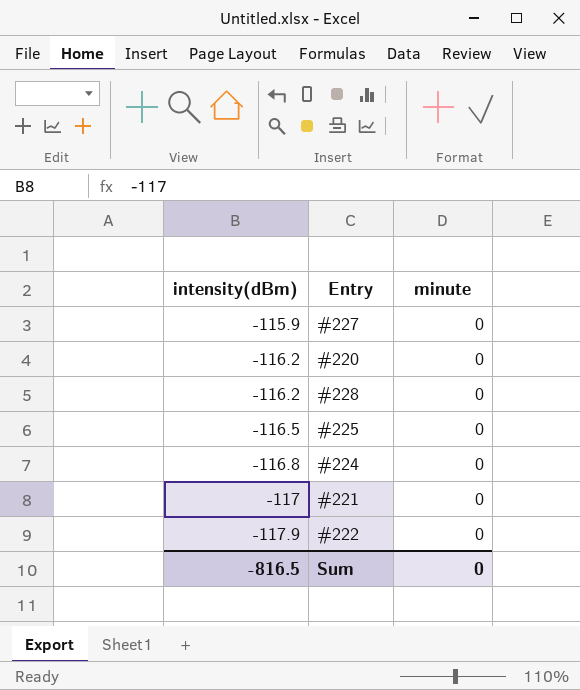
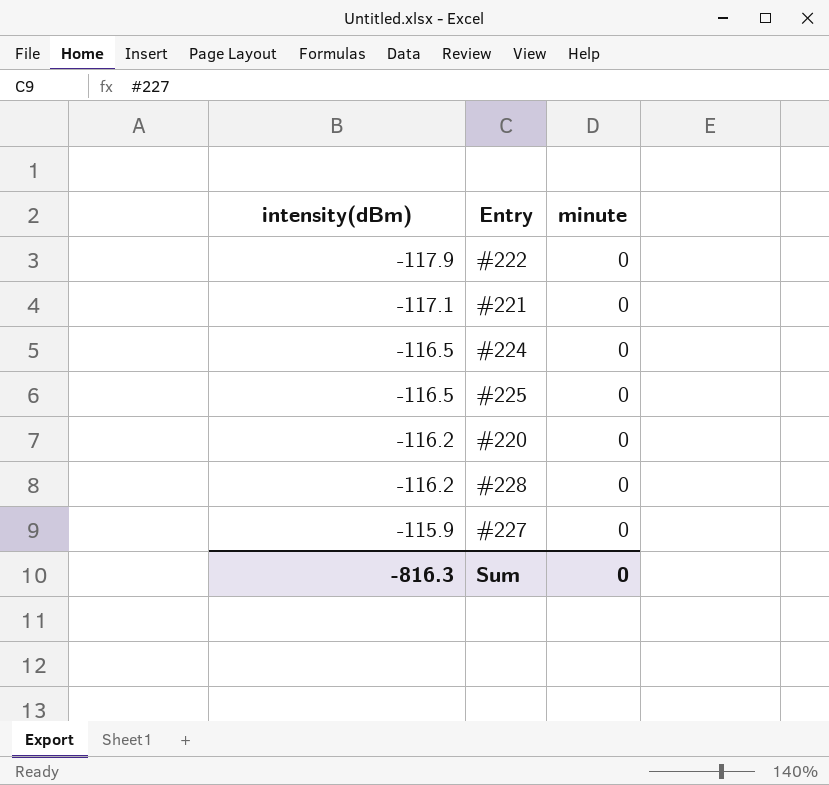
row order: intensity(dBm) descending -> intensity(dBm) ascending
#221 | intensity(dBm): -117 -> -117.1
#224 | intensity(dBm): -116.8 -> -116.5
Sum | intensity(dBm): -816.5 -> -816.3

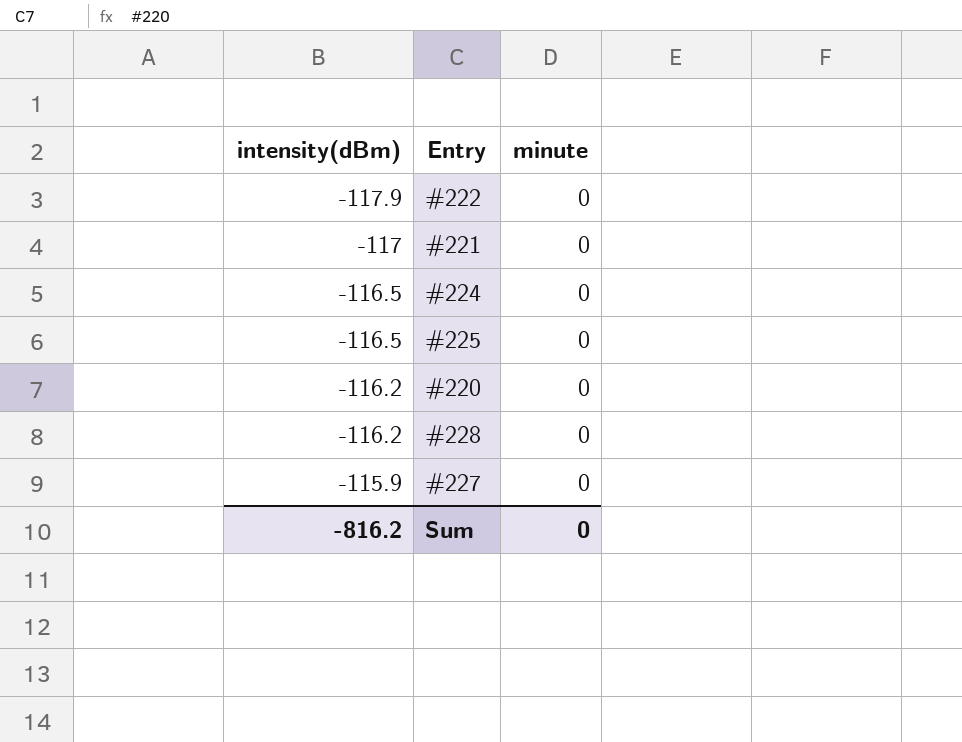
#221 | intensity(dBm): -117.1 -> -117
Sum | intensity(dBm): -816.3 -> -816.2

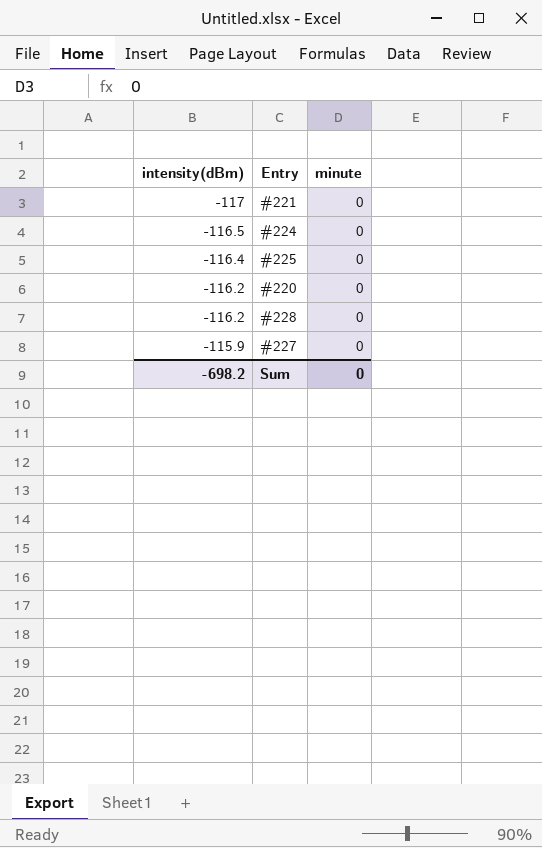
row #222: -117.9 | 0 -> none
#225 | intensity(dBm): -116.5 -> -116.4
Sum | intensity(dBm): -816.2 -> -698.2

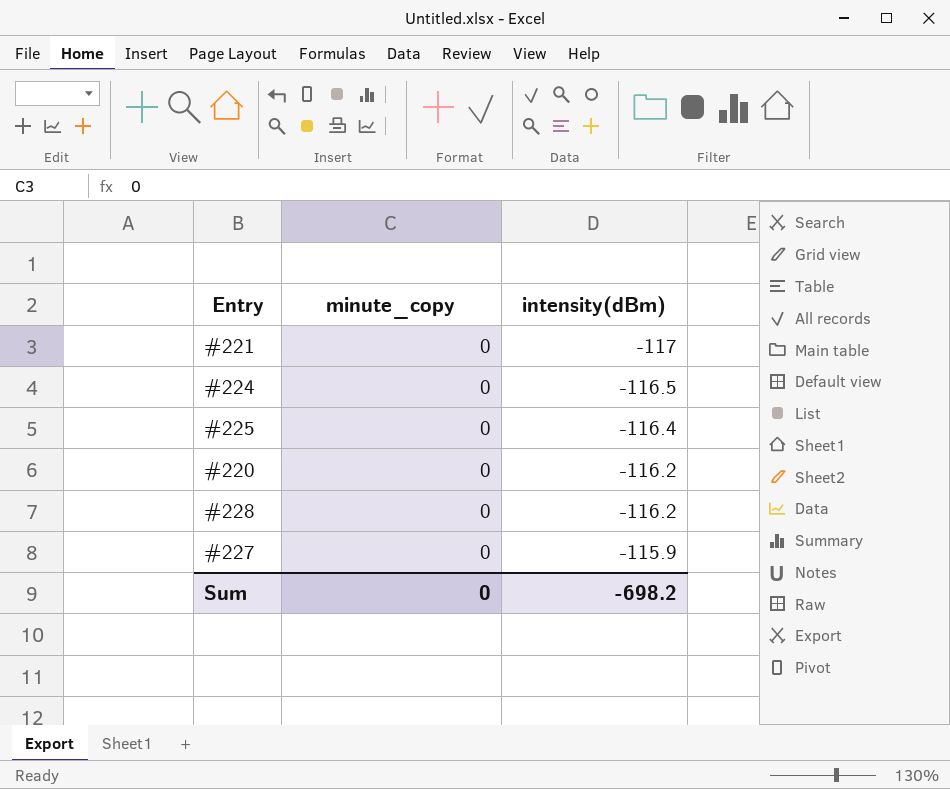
column name: minute -> minute_copy
column intensity(dBm) | position: 1 -> 3

